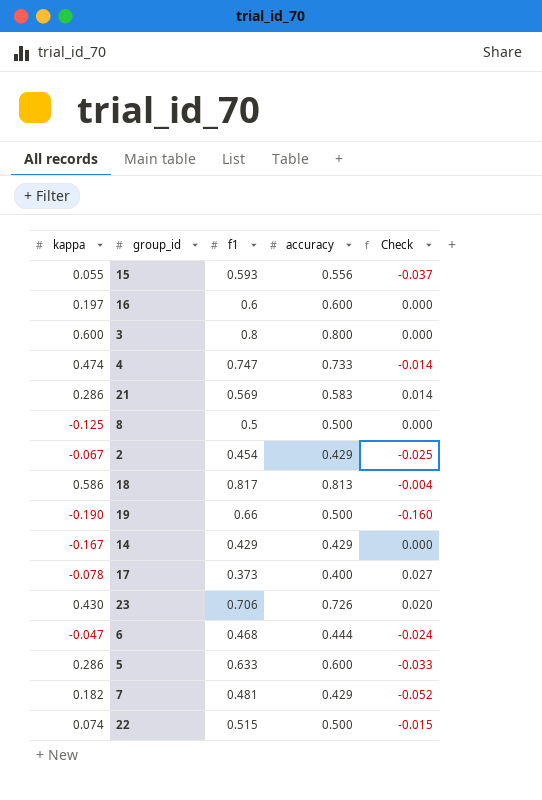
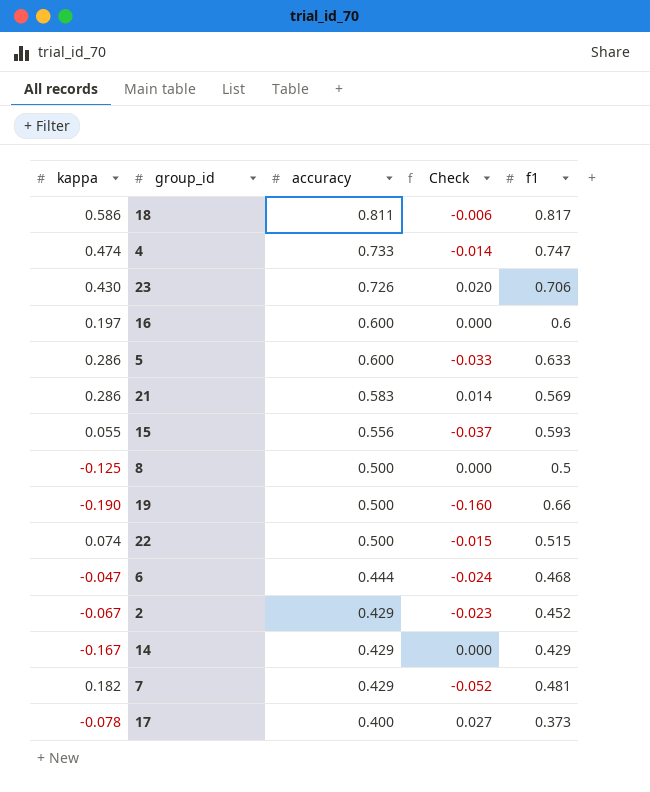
row order: none -> accuracy descending
column f1 | position: 3 -> 5
row 3: 0.600 | 0.8 | 0.800 | 0.000 -> none
18 | accuracy: 0.813 -> 0.811
18 | Check: -0.004 -> -0.006
2 | Check: -0.025 -> -0.023
2 | f1: 0.454 -> 0.452

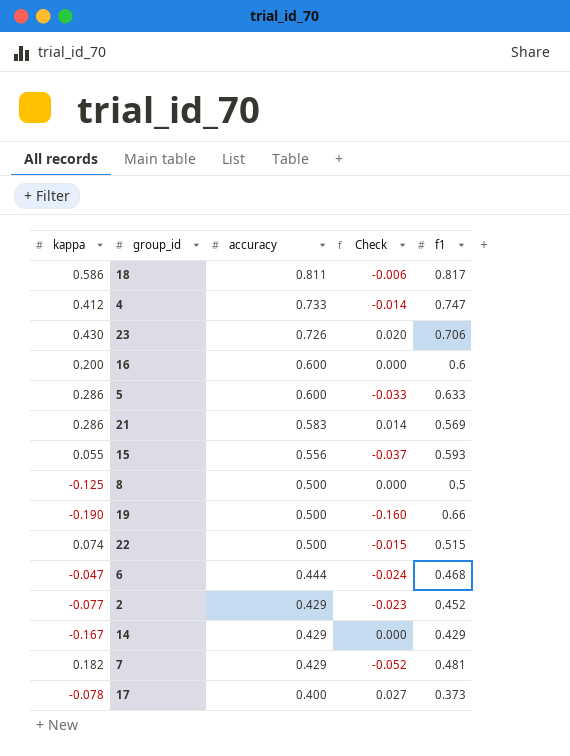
4 | kappa: 0.474 -> 0.412
16 | kappa: 0.197 -> 0.200
2 | kappa: -0.067 -> -0.077

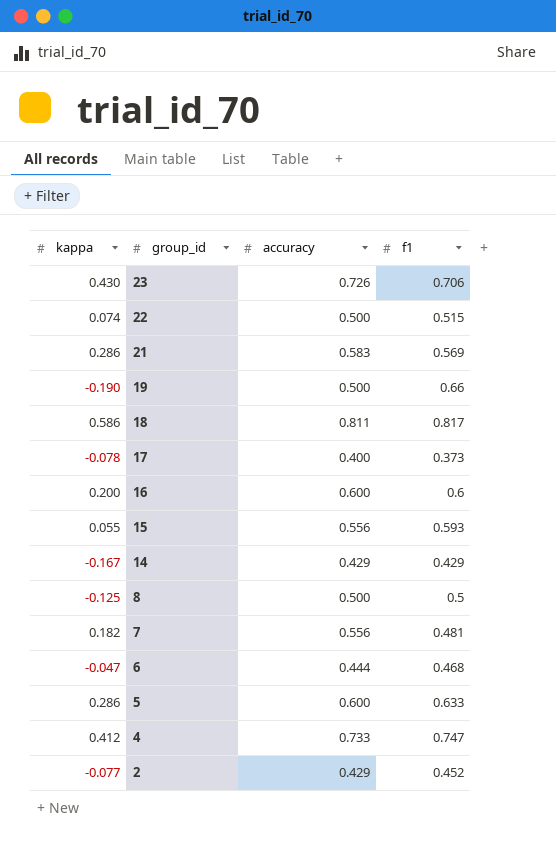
row order: accuracy descending -> group_id descending
column Check | formula: [accuracy] - [f1] -> none
7 | accuracy: 0.429 -> 0.556

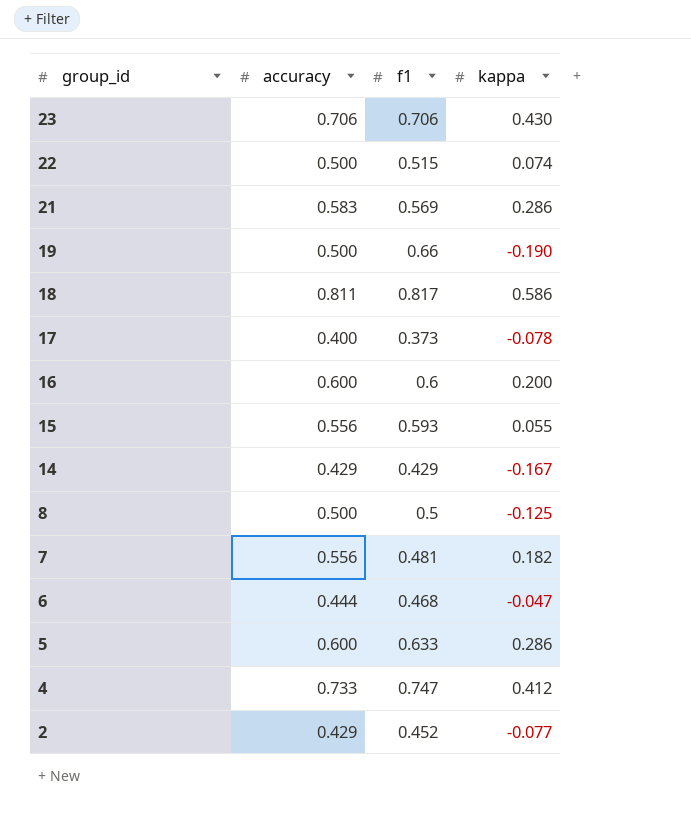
column kappa | position: 1 -> 4
23 | accuracy: 0.726 -> 0.706

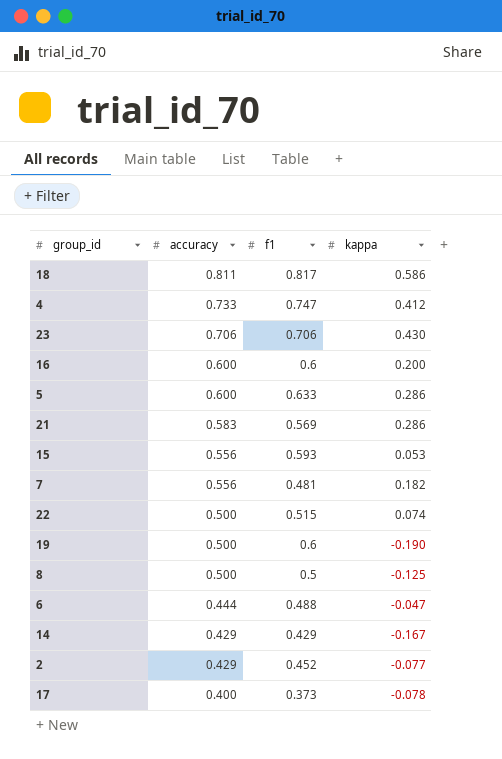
row order: group_id descending -> accuracy descending
15 | kappa: 0.055 -> 0.053
19 | f1: 0.66 -> 0.6
6 | f1: 0.468 -> 0.488

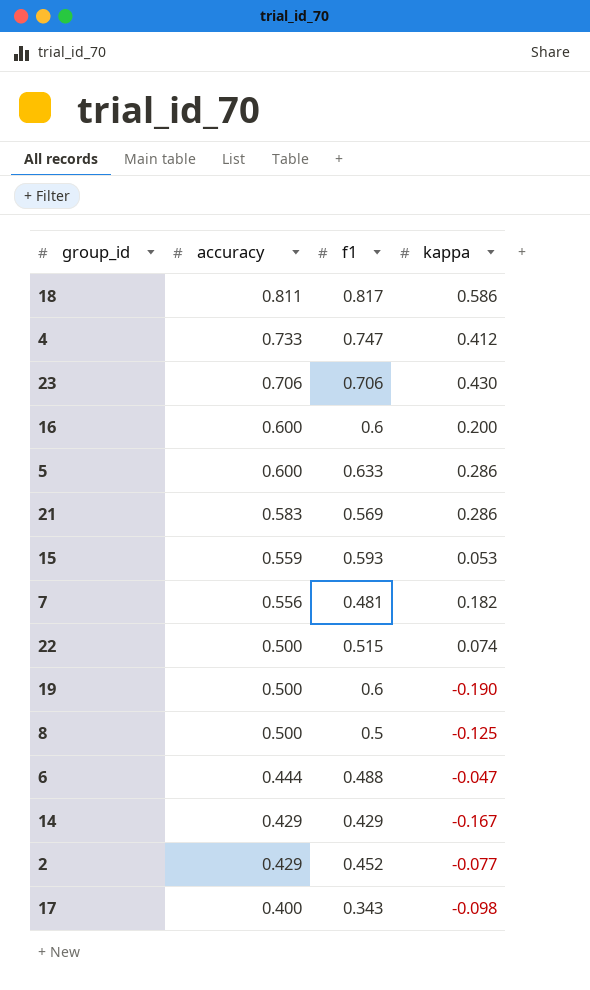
15 | accuracy: 0.556 -> 0.559
17 | f1: 0.373 -> 0.343
17 | kappa: -0.078 -> -0.098

